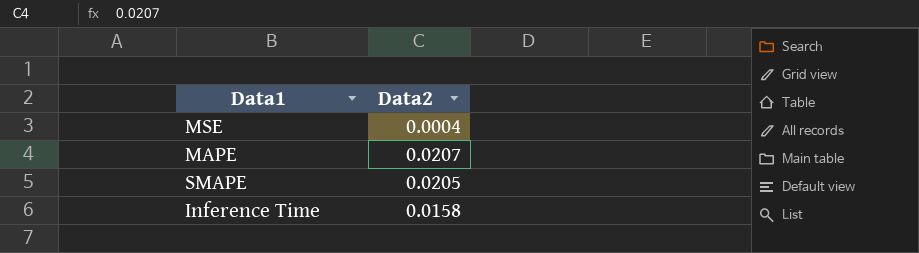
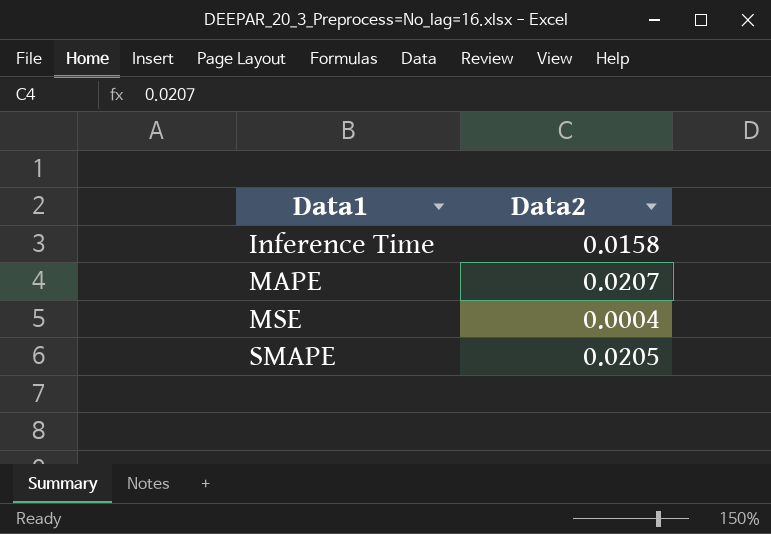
row order: none -> Data1 ascending

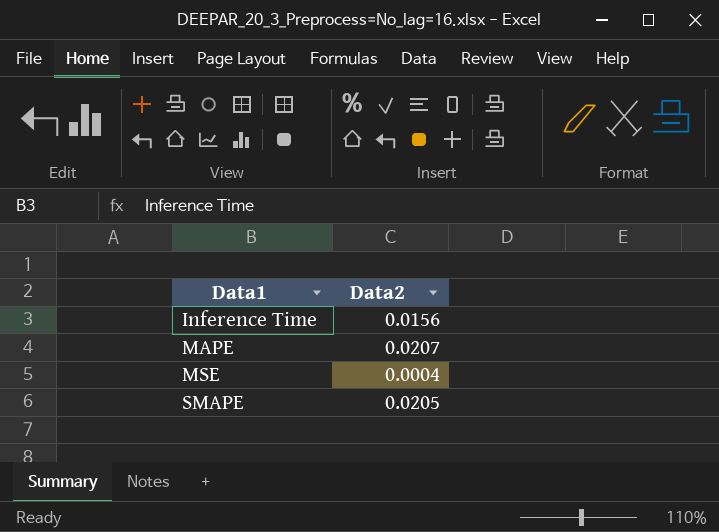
Inference Time | Data2: 0.0158 -> 0.0156

